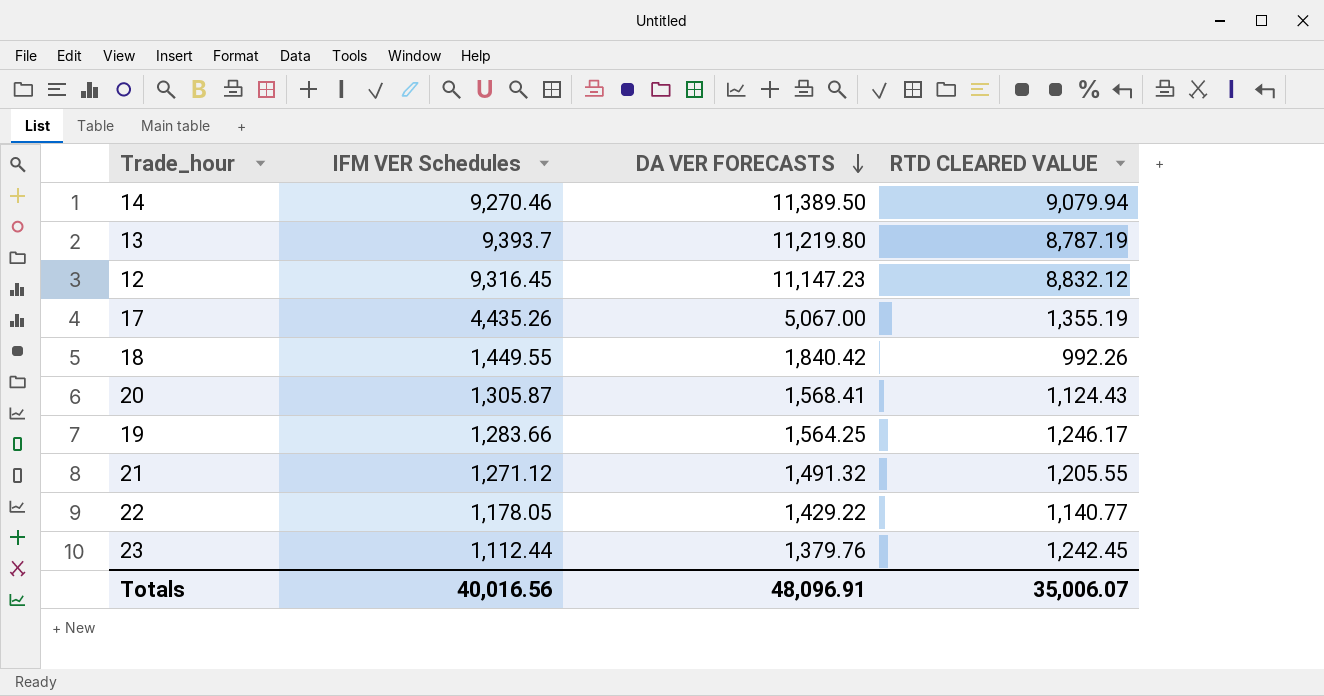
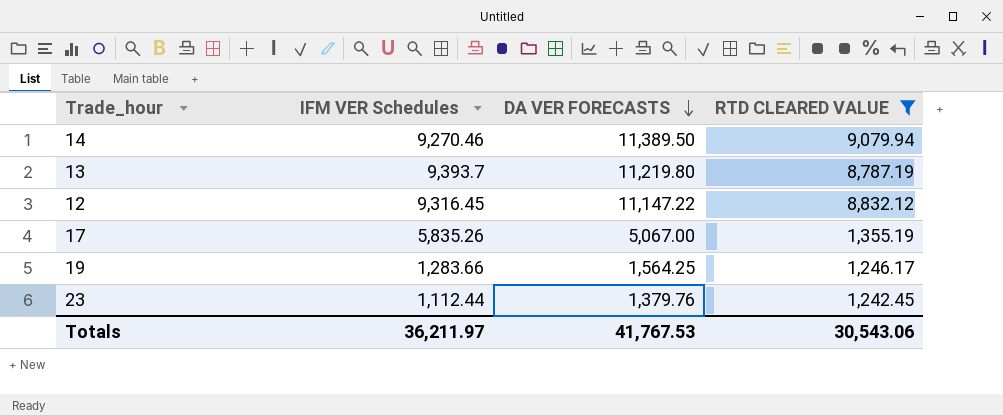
filter: none -> RTD CLEARED VALUE >= 1,242.45
12 | DA VER FORECASTS: 11,147.23 -> 11,147.22
17 | IFM VER Schedules: 4,435.26 -> 5,835.26
Totals | IFM VER Schedules: 40,016.56 -> 36,211.97
Totals | DA VER FORECASTS: 48,096.91 -> 41,767.53
Totals | RTD CLEARED VALUE: 35,006.07 -> 30,543.06

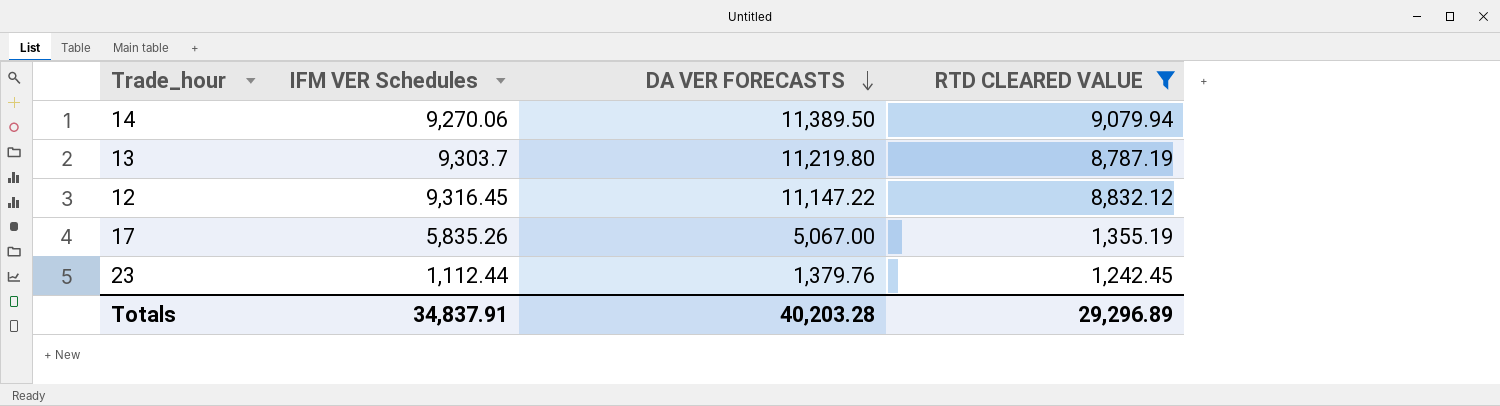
row 19: 1,283.66 | 1,564.25 | 1,246.17 -> none
14 | IFM VER Schedules: 9,270.46 -> 9,270.06
13 | IFM VER Schedules: 9,393.7 -> 9,303.7
Totals | IFM VER Schedules: 36,211.97 -> 34,837.91
Totals | DA VER FORECASTS: 41,767.53 -> 40,203.28
Totals | RTD CLEARED VALUE: 30,543.06 -> 29,296.89

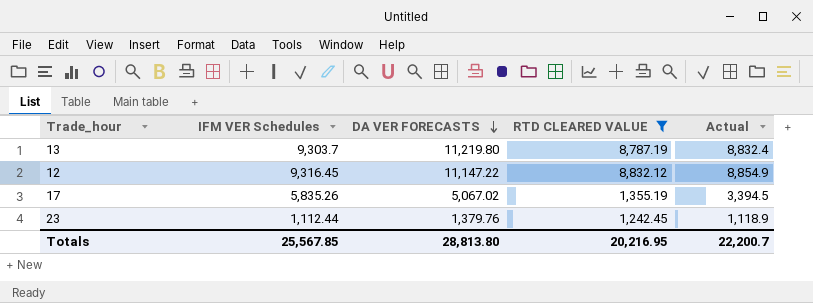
column Actual | position: none -> 5
row 14: 9,270.06 | 11,389.50 | 9,079.94 -> none
17 | DA VER FORECASTS: 5,067.00 -> 5,067.02
Totals | IFM VER Schedules: 34,837.91 -> 25,567.85
Totals | DA VER FORECASTS: 40,203.28 -> 28,813.80
Totals | RTD CLEARED VALUE: 29,296.89 -> 20,216.95

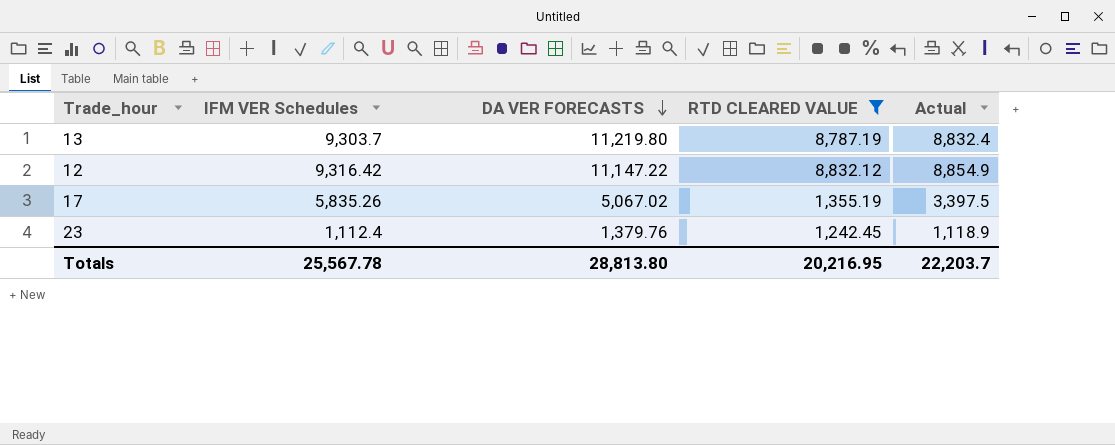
12 | IFM VER Schedules: 9,316.45 -> 9,316.42
17 | Actual: 3,394.5 -> 3,397.5
23 | IFM VER Schedules: 1,112.44 -> 1,112.4
Totals | IFM VER Schedules: 25,567.85 -> 25,567.78
Totals | Actual: 22,200.7 -> 22,203.7

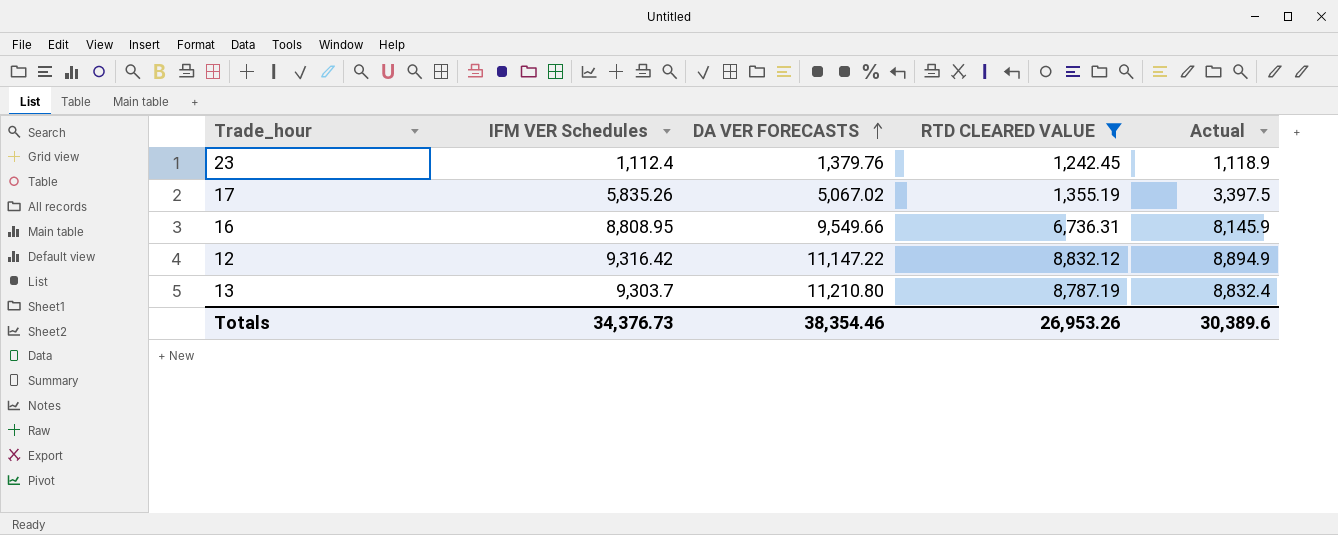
row order: DA VER FORECASTS descending -> DA VER FORECASTS ascending
row 16: none -> 8,808.95 | 9,549.66 | 6,736.31 | 8,145.9
12 | Actual: 8,854.9 -> 8,894.9
13 | DA VER FORECASTS: 11,219.80 -> 11,210.80
Totals | IFM VER Schedules: 25,567.78 -> 34,376.73
Totals | DA VER FORECASTS: 28,813.80 -> 38,354.46
Totals | RTD CLEARED VALUE: 20,216.95 -> 26,953.26
Totals | Actual: 22,203.7 -> 30,389.6

